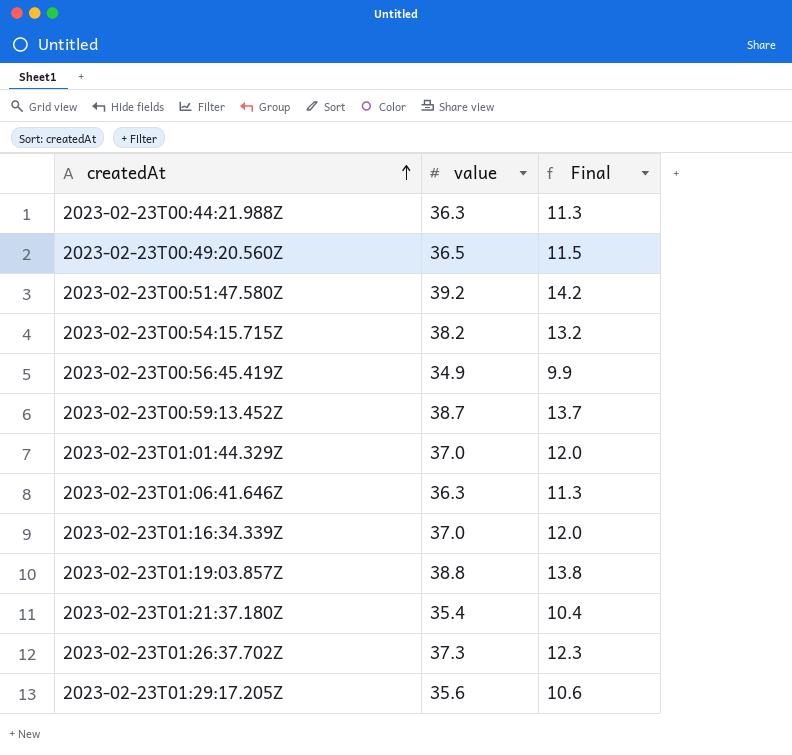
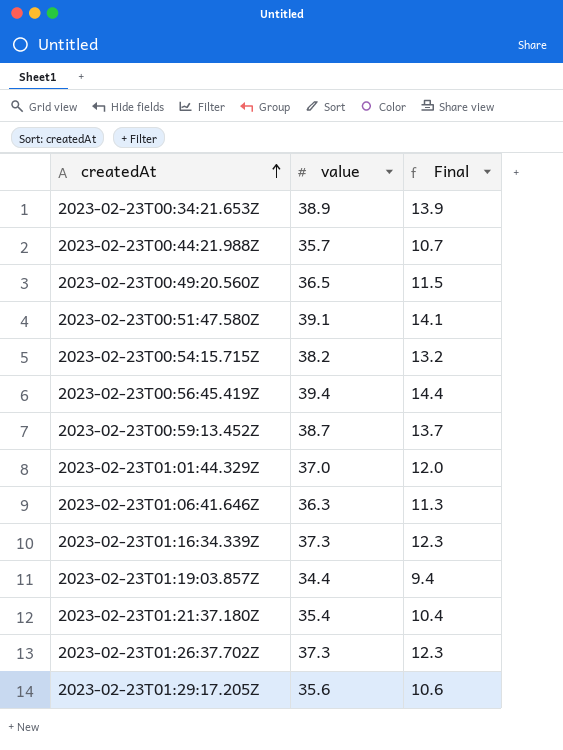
row 2023-02-23T00:34:21.653Z: none -> 38.9 | 13.9
2023-02-23T00:44:21.988Z | value: 36.3 -> 35.7
2023-02-23T00:44:21.988Z | Final: 11.3 -> 10.7
2023-02-23T00:51:47.580Z | value: 39.2 -> 39.1
2023-02-23T00:51:47.580Z | Final: 14.2 -> 14.1
2023-02-23T00:56:45.419Z | value: 34.9 -> 39.4
2023-02-23T00:56:45.419Z | Final: 9.9 -> 14.4
2023-02-23T01:16:34.339Z | value: 37.0 -> 37.3
2023-02-23T01:16:34.339Z | Final: 12.0 -> 12.3
2023-02-23T01:19:03.857Z | value: 38.8 -> 34.4
2023-02-23T01:19:03.857Z | Final: 13.8 -> 9.4

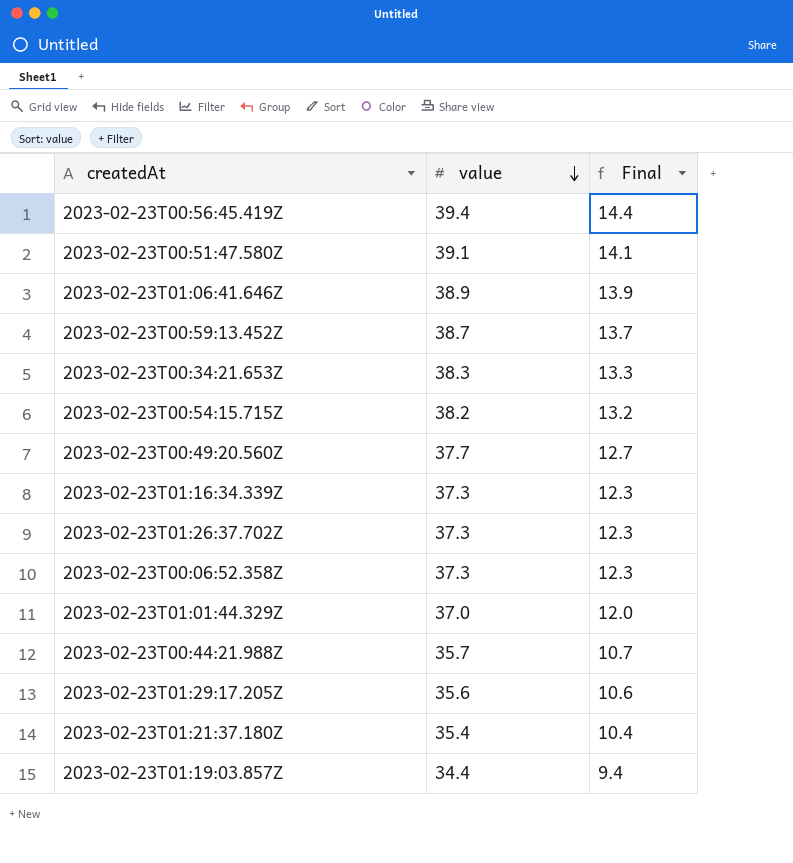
row order: createdAt ascending -> value descending
2023-02-23T01:06:41.646Z | value: 36.3 -> 38.9
2023-02-23T01:06:41.646Z | Final: 11.3 -> 13.9
2023-02-23T00:34:21.653Z | value: 38.9 -> 38.3
2023-02-23T00:34:21.653Z | Final: 13.9 -> 13.3
2023-02-23T00:49:20.560Z | value: 36.5 -> 37.7
2023-02-23T00:49:20.560Z | Final: 11.5 -> 12.7
row 2023-02-23T00:06:52.358Z: none -> 37.3 | 12.3

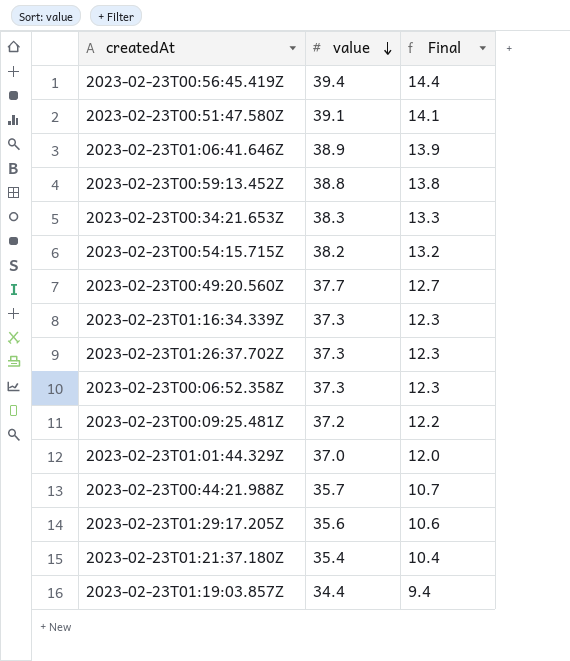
2023-02-23T00:59:13.452Z | value: 38.7 -> 38.8
2023-02-23T00:59:13.452Z | Final: 13.7 -> 13.8
row 2023-02-23T00:09:25.481Z: none -> 37.2 | 12.2

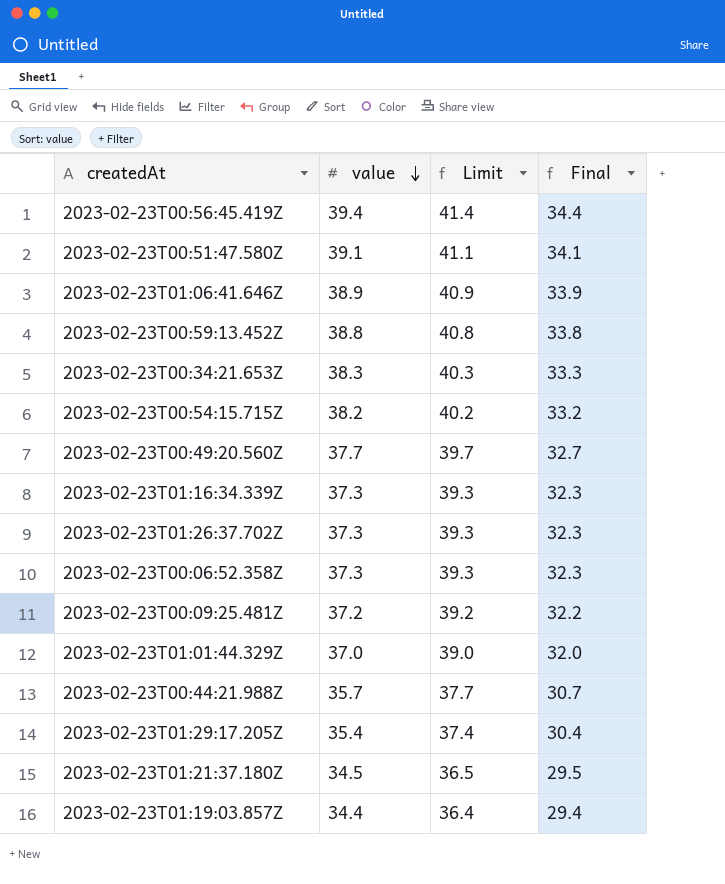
column Limit | formula: none -> [value] + 2
column Final | formula: [value] - 25 -> [value] - 5
2023-02-23T01:29:17.205Z | value: 35.6 -> 35.4
2023-02-23T01:21:37.180Z | value: 35.4 -> 34.5

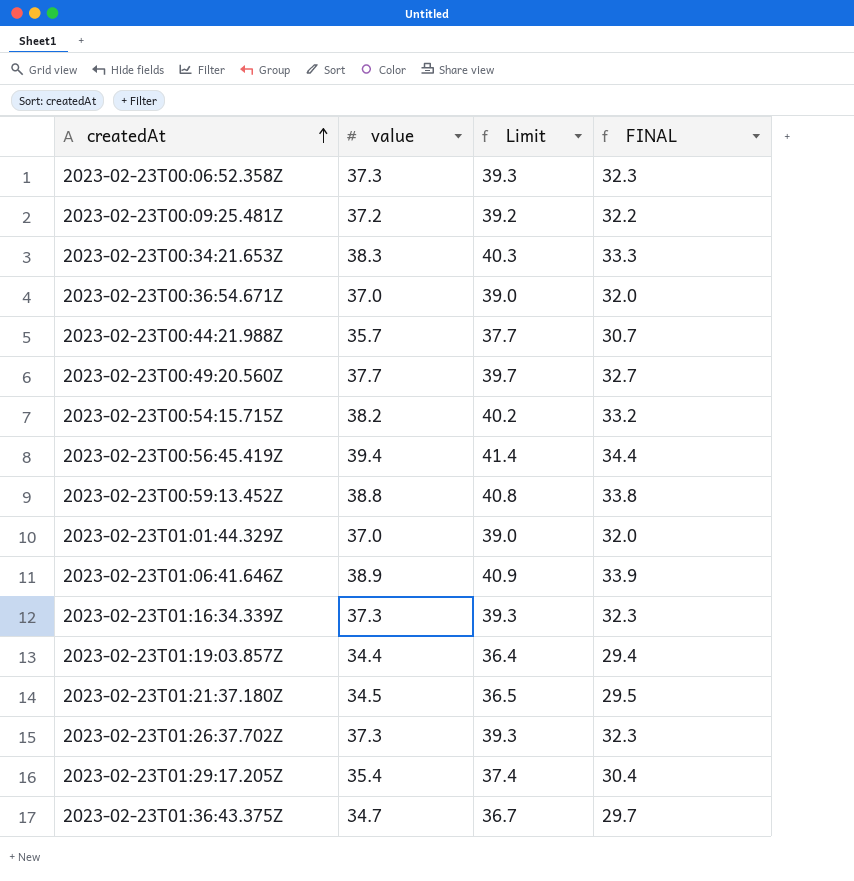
row order: value descending -> createdAt ascending
column name: Final -> FINAL
row 2023-02-23T00:51:47.580Z: 39.1 | 41.1 | 34.1 -> none
row 2023-02-23T00:36:54.671Z: none -> 37.0 | 39.0 | 32.0
row 2023-02-23T01:36:43.375Z: none -> 34.7 | 36.7 | 29.7

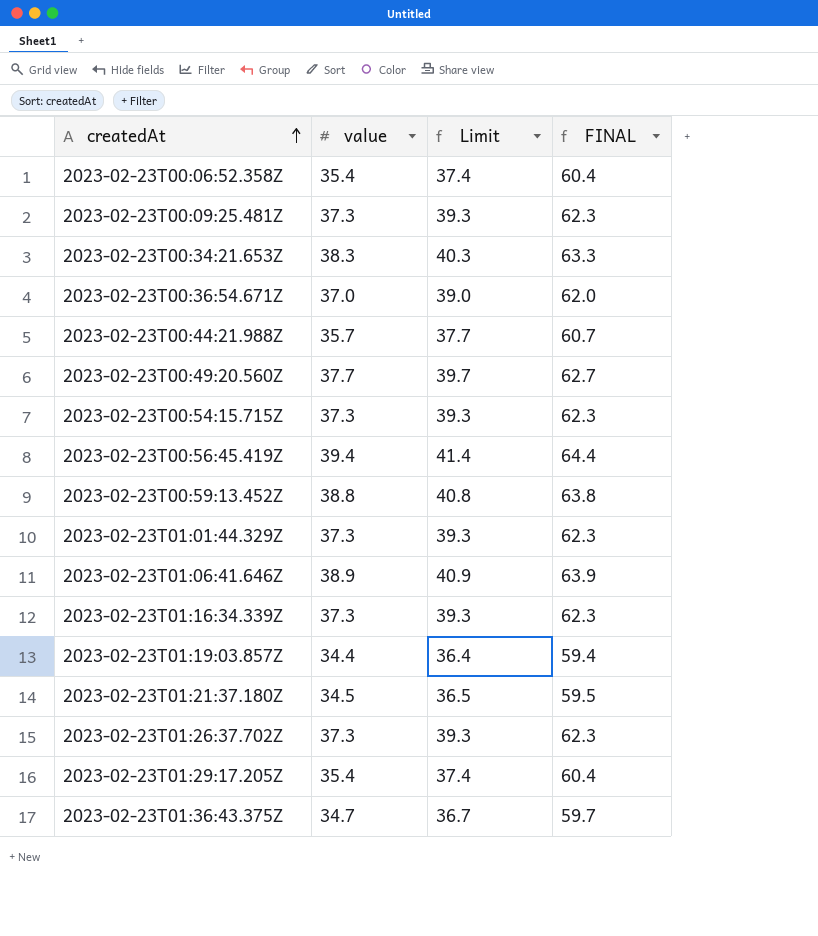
column FINAL | formula: [value] - 5 -> [value] + 25
2023-02-23T00:06:52.358Z | value: 37.3 -> 35.4
2023-02-23T00:06:52.358Z | Limit: 39.3 -> 37.4
2023-02-23T00:09:25.481Z | value: 37.2 -> 37.3
2023-02-23T00:09:25.481Z | Limit: 39.2 -> 39.3
2023-02-23T00:54:15.715Z | value: 38.2 -> 37.3
2023-02-23T00:54:15.715Z | Limit: 40.2 -> 39.3
2023-02-23T01:01:44.329Z | value: 37.0 -> 37.3
2023-02-23T01:01:44.329Z | Limit: 39.0 -> 39.3

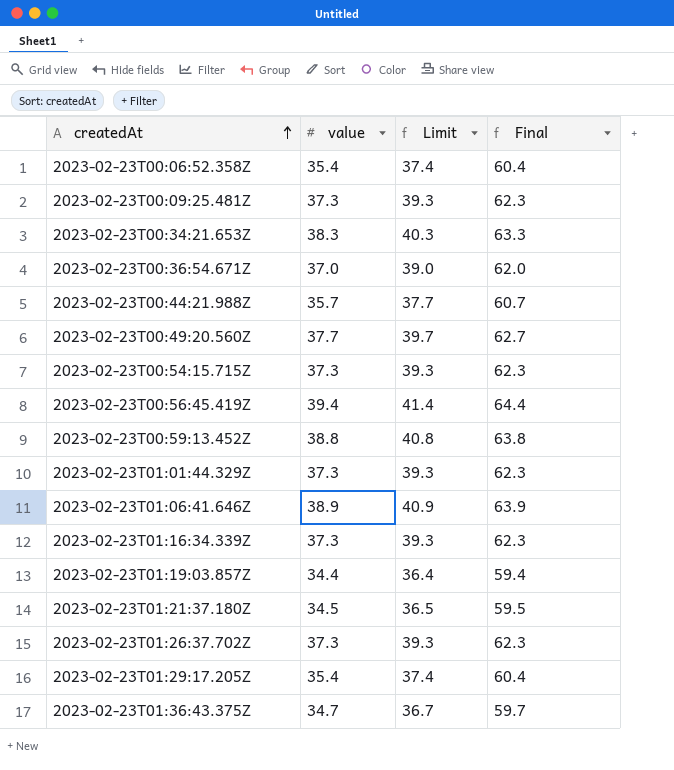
column name: FINAL -> Final

